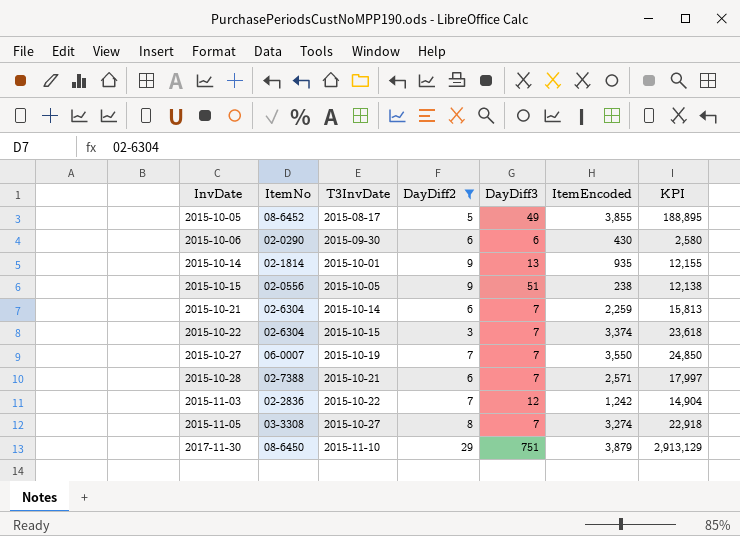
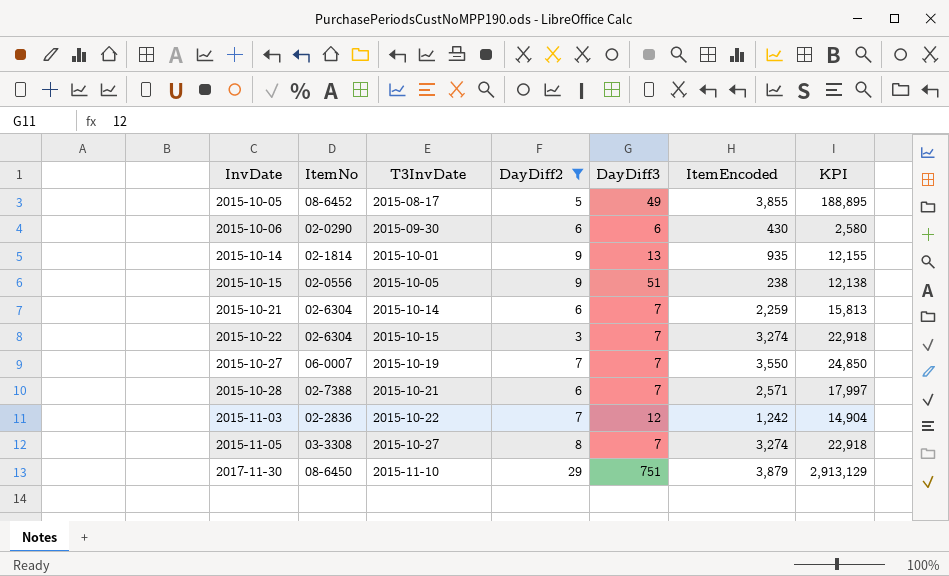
2015-10-22 | ItemEncoded: 3,374 -> 3,274
2015-10-22 | KPI: 23,618 -> 22,918

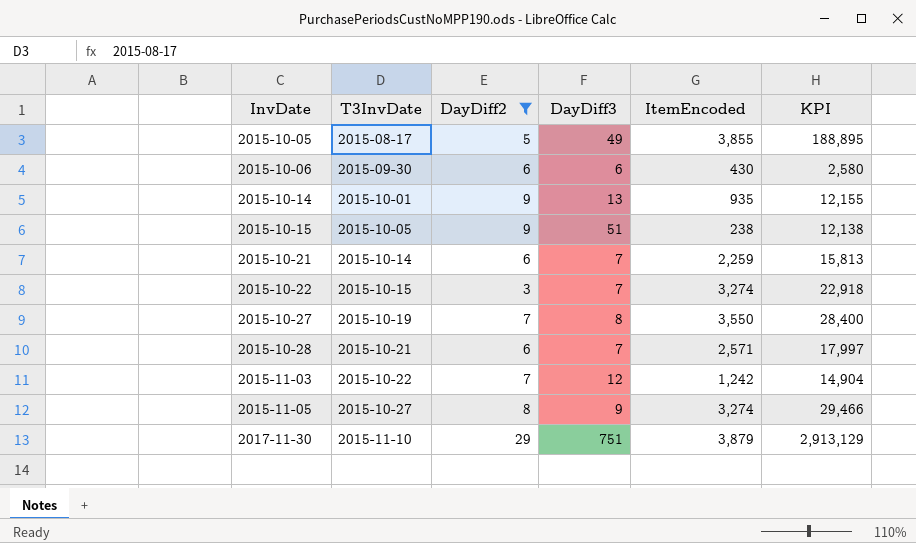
column ItemNo | position: 2 -> none
2015-10-27 | DayDiff3: 7 -> 8
2015-10-27 | KPI: 24,850 -> 28,400
2015-11-05 | DayDiff3: 7 -> 9
2015-11-05 | KPI: 22,918 -> 29,466

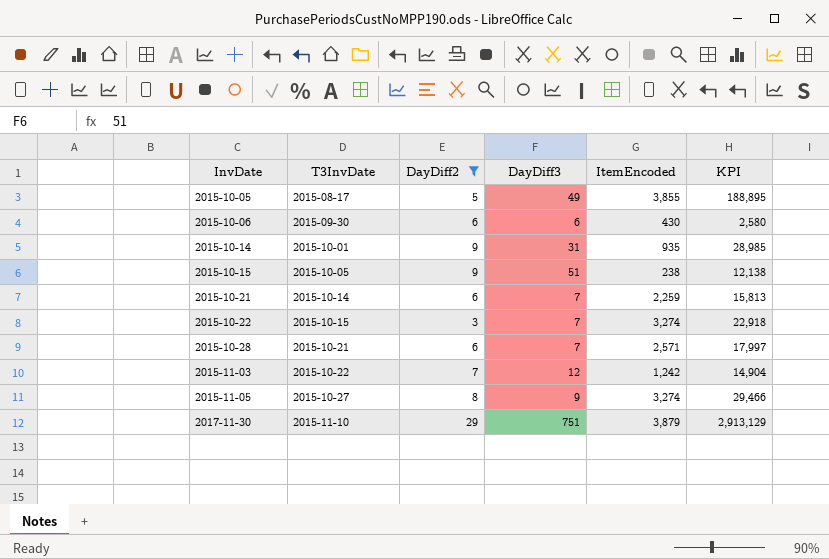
row 2015-10-27: 2015-10-19 | 7 | 8 | 3,550 | 28,400 -> none
2015-10-14 | DayDiff3: 13 -> 31
2015-10-14 | KPI: 12,155 -> 28,985

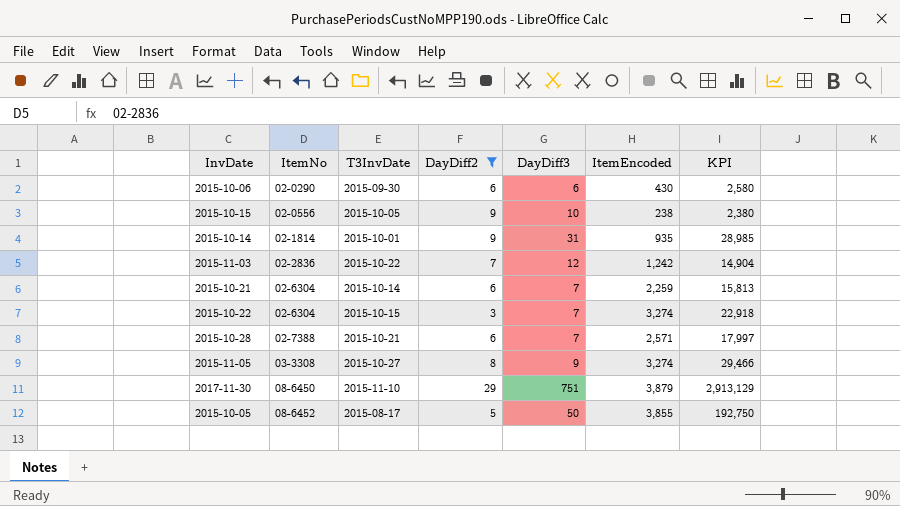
row order: InvDate ascending -> ItemNo ascending
column ItemNo | position: none -> 2
2015-10-15 | DayDiff3: 51 -> 10
2015-10-15 | KPI: 12,138 -> 2,380
2015-10-05 | DayDiff3: 49 -> 50
2015-10-05 | KPI: 188,895 -> 192,750

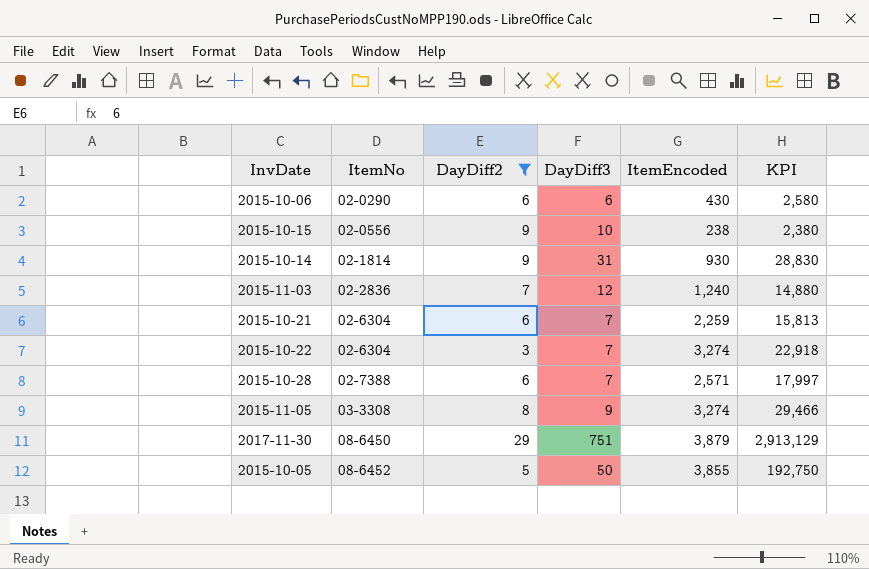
column T3InvDate | position: 3 -> none
2015-10-14 | ItemEncoded: 935 -> 930
2015-10-14 | KPI: 28,985 -> 28,830
2015-11-03 | ItemEncoded: 1,242 -> 1,240
2015-11-03 | KPI: 14,904 -> 14,880

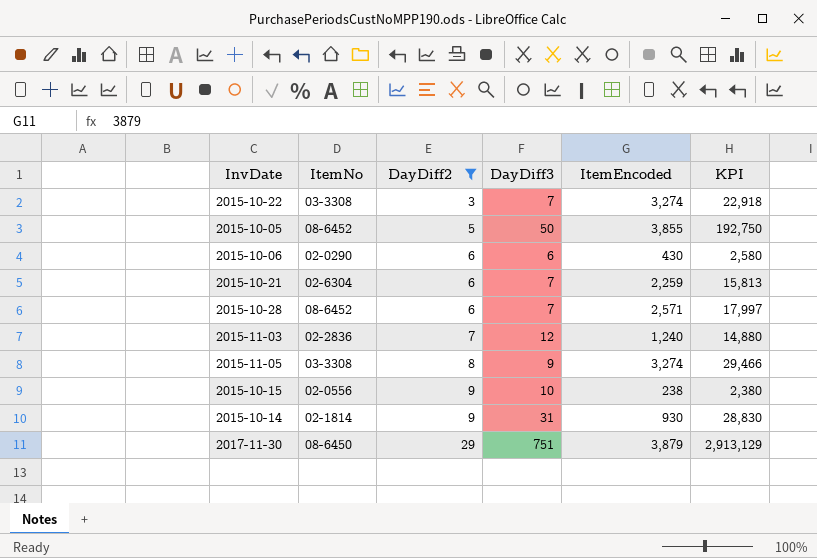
row order: ItemNo ascending -> DayDiff2 ascending
2015-10-22 | ItemNo: 02-6304 -> 03-3308
2015-10-28 | ItemNo: 02-7388 -> 08-6452

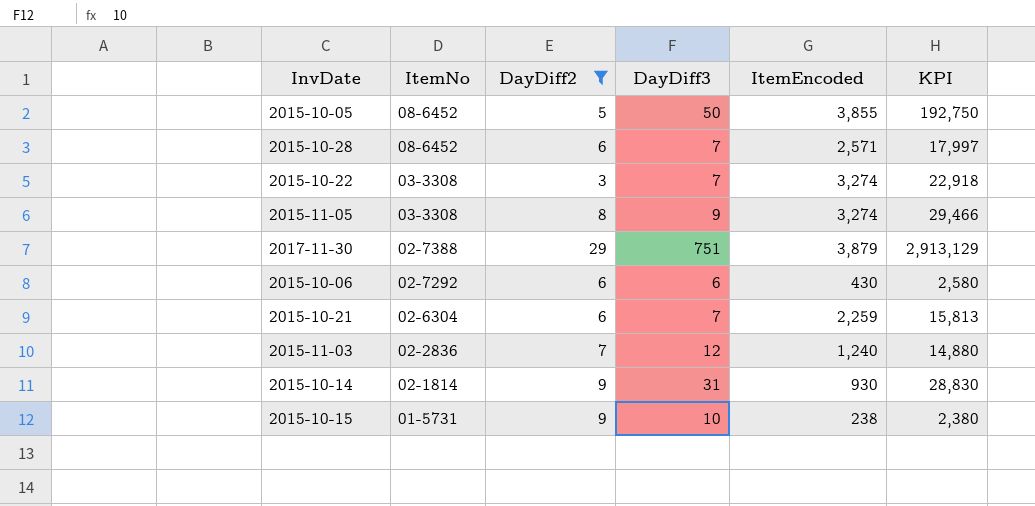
row order: DayDiff2 ascending -> ItemNo descending
2017-11-30 | ItemNo: 08-6450 -> 02-7388
2015-10-06 | ItemNo: 02-0290 -> 02-7292
2015-10-15 | ItemNo: 02-0556 -> 01-5731

